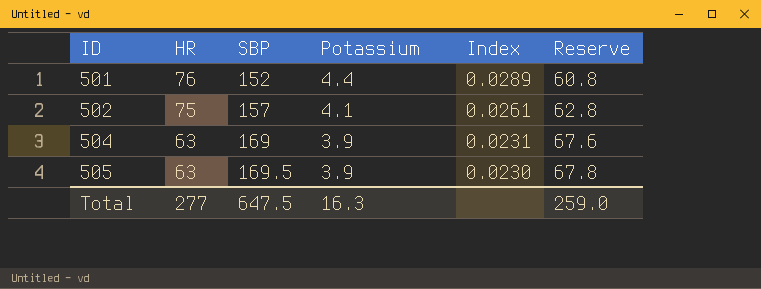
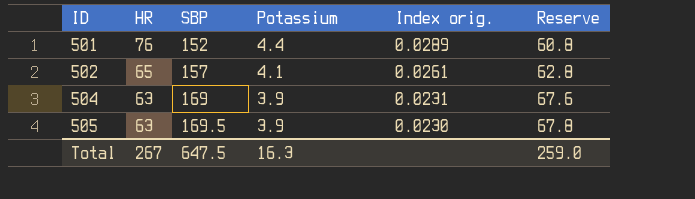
column name: Index -> Index orig.
502 | HR: 75 -> 65
Total | HR: 277 -> 267

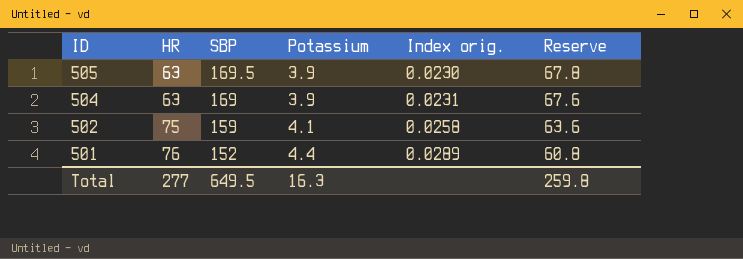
row order: ID ascending -> ID descending
502 | HR: 65 -> 75
502 | SBP: 157 -> 159
502 | Index orig.: 0.0261 -> 0.0258
502 | Reserve: 62.8 -> 63.6
Total | HR: 267 -> 277
Total | SBP: 647.5 -> 649.5
Total | Reserve: 259.0 -> 259.8

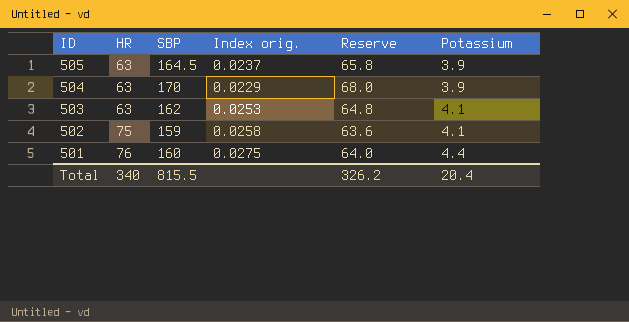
column Potassium | position: 4 -> 6
505 | SBP: 169.5 -> 164.5
505 | Index orig.: 0.0230 -> 0.0237
505 | Reserve: 67.8 -> 65.8
504 | SBP: 169 -> 170
504 | Index orig.: 0.0231 -> 0.0229
504 | Reserve: 67.6 -> 68.0
row 503: none -> 63 | 162 | 0.0253 | 64.8 | 4.1
501 | SBP: 152 -> 160
501 | Index orig.: 0.0289 -> 0.0275
501 | Reserve: 60.8 -> 64.0
Total | HR: 277 -> 340
Total | SBP: 649.5 -> 815.5
Total | Reserve: 259.8 -> 326.2
Total | Potassium: 16.3 -> 20.4

